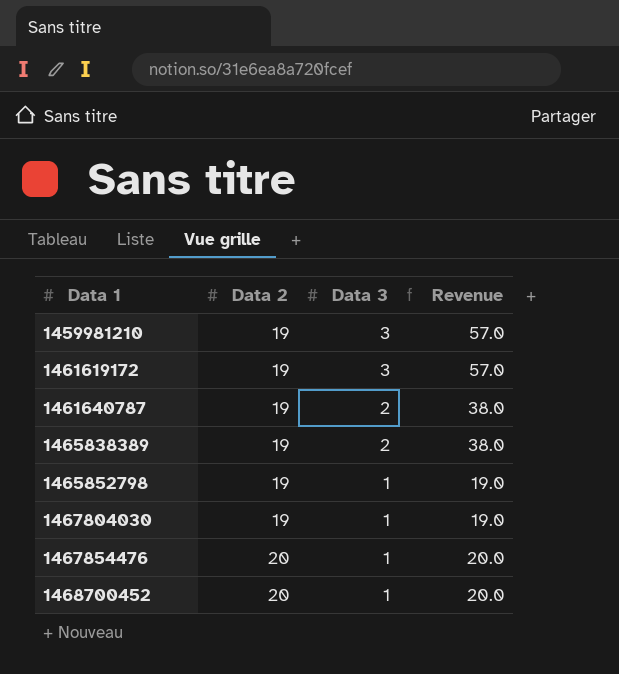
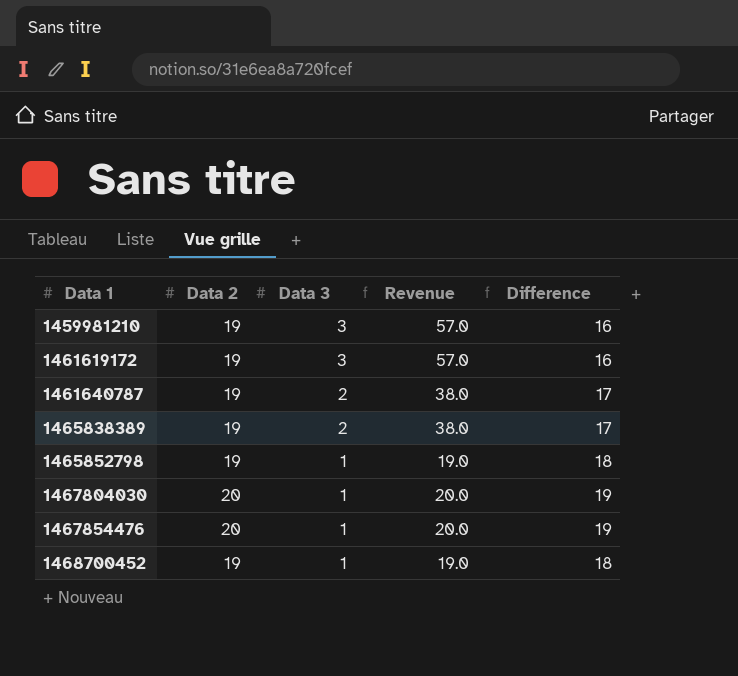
column Difference | formula: none -> [Data 2] - [Data 3]
1467804030 | Data 2: 19 -> 20
1467804030 | Revenue: 19.0 -> 20.0
1468700452 | Data 2: 20 -> 19
1468700452 | Revenue: 20.0 -> 19.0

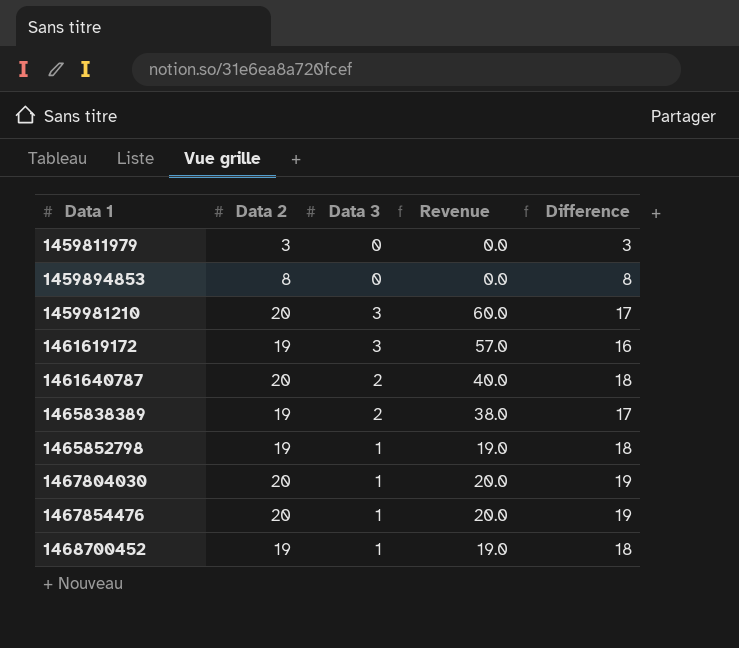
row 1459811979: none -> 3 | 0 | 0.0 | 3
row 1459894853: none -> 8 | 0 | 0.0 | 8
1459981210 | Data 2: 19 -> 20
1459981210 | Revenue: 57.0 -> 60.0
1459981210 | Difference: 16 -> 17
1461640787 | Data 2: 19 -> 20
1461640787 | Revenue: 38.0 -> 40.0
1461640787 | Difference: 17 -> 18

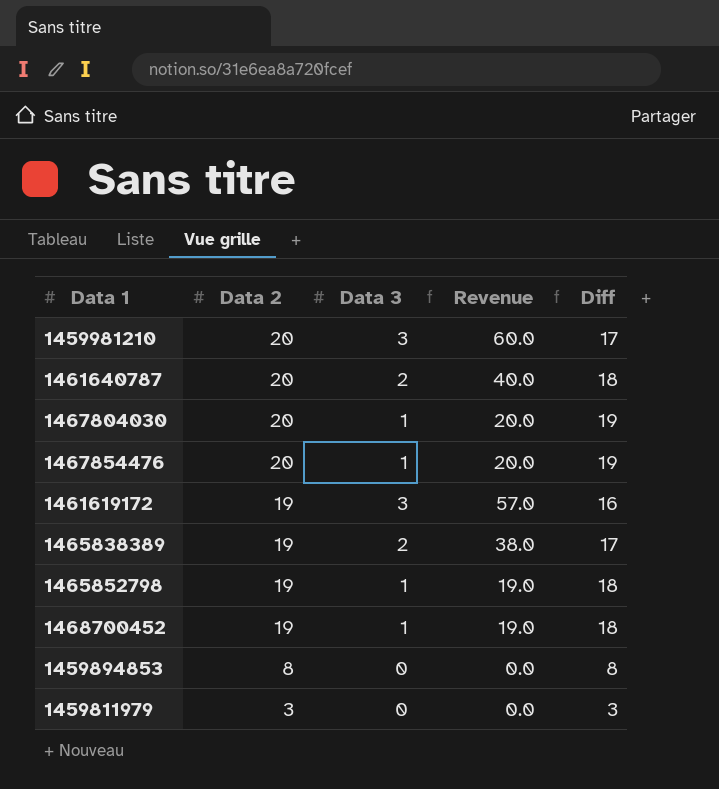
row order: Data 1 ascending -> Data 2 descending
column name: Difference -> Diff

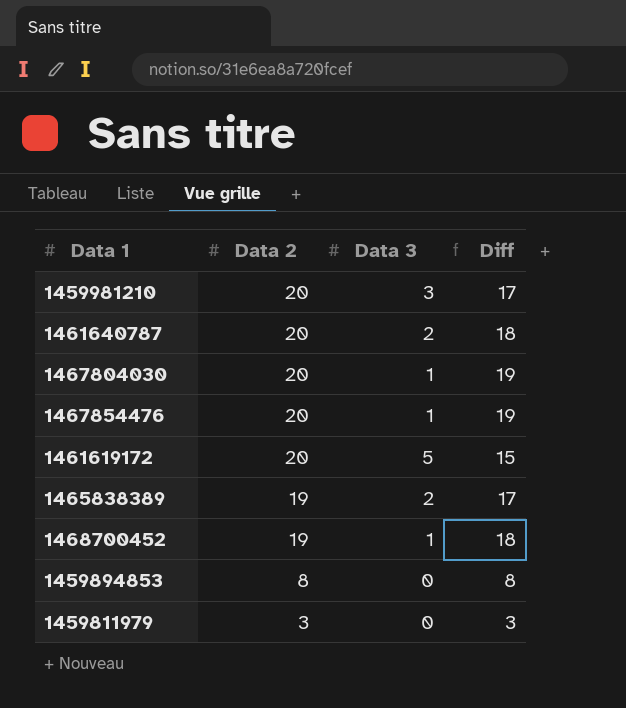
column Revenue | formula: [Data 2] * [Data 3] -> none
row 1465852798: 19 | 1 | 19.0 | 18 -> none
1461619172 | Data 2: 19 -> 20
1461619172 | Data 3: 3 -> 5
1461619172 | Diff: 16 -> 15

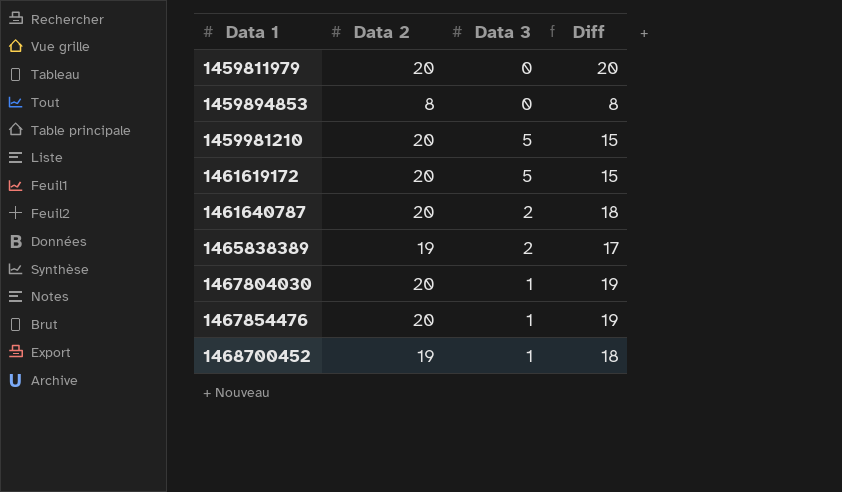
row order: Data 2 descending -> Data 1 ascending
1459811979 | Data 2: 3 -> 20
1459811979 | Diff: 3 -> 20
1459981210 | Data 3: 3 -> 5
1459981210 | Diff: 17 -> 15

